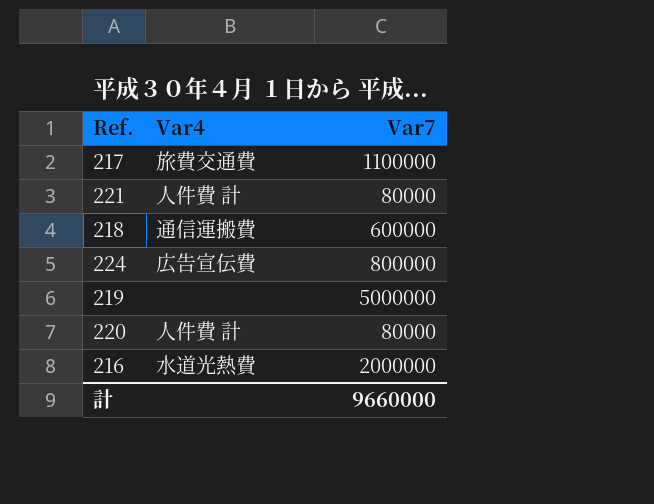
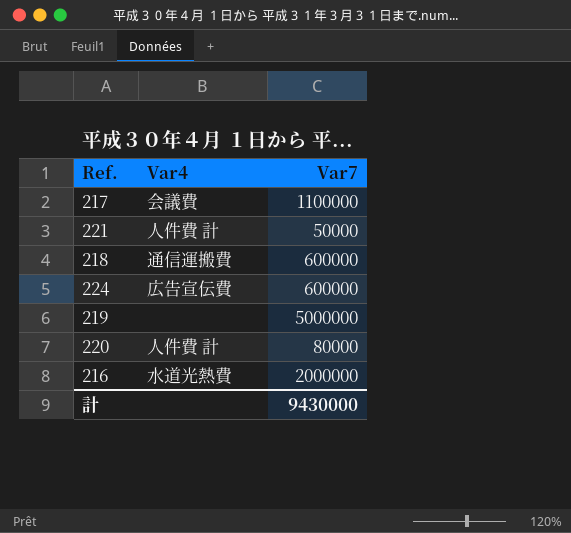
217 | Var4: 旅費交通費 -> 会議費
221 | Var7: 80000 -> 50000
224 | Var7: 800000 -> 600000
計 | Var7: 9660000 -> 9430000

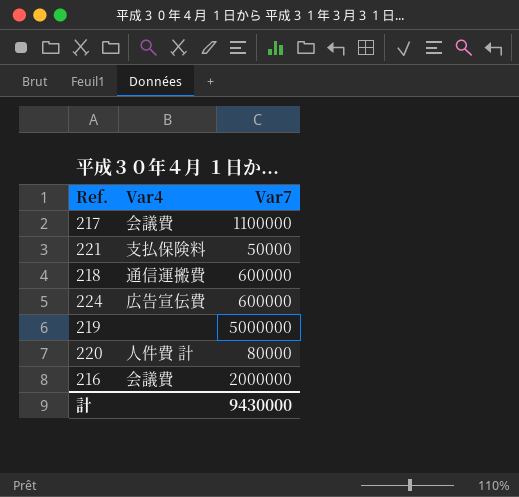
221 | Var4: 人件費 計 -> 支払保険料
216 | Var4: 水道光熱費 -> 会議費

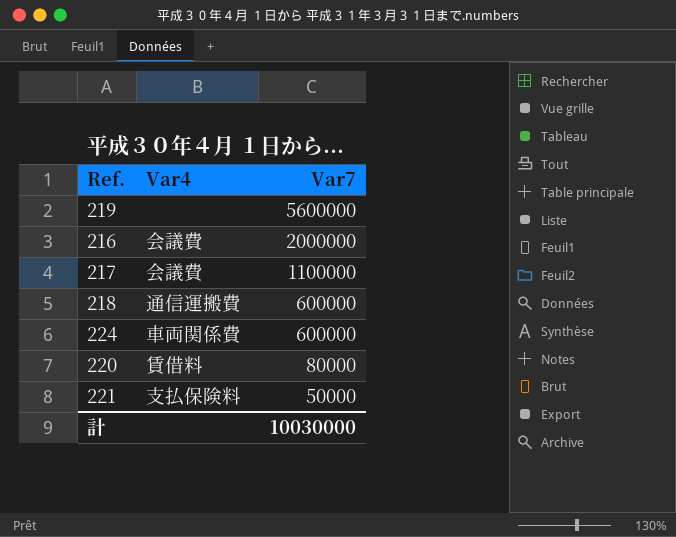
row order: none -> Var7 descending
219 | Var7: 5000000 -> 5600000
224 | Var4: 広告宣伝費 -> 車両関係費
220 | Var4: 人件費 計 -> 賃借料
計 | Var7: 9430000 -> 10030000

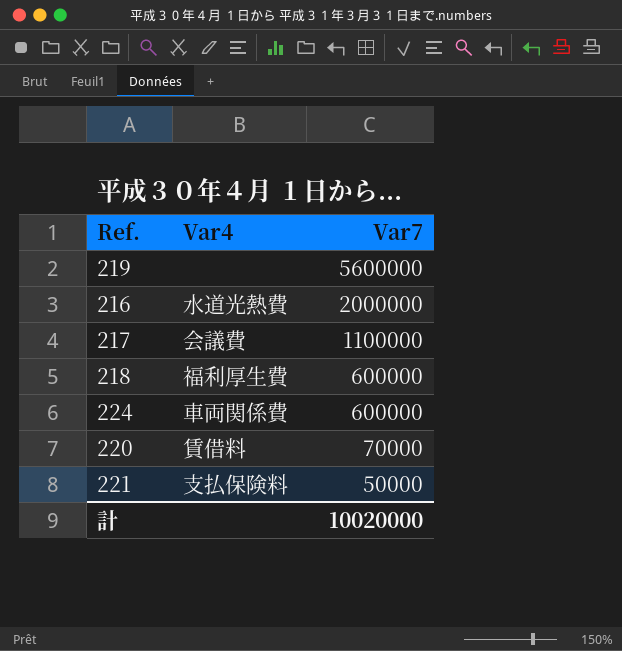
216 | Var4: 会議費 -> 水道光熱費
218 | Var4: 通信運搬費 -> 福利厚生費
220 | Var7: 80000 -> 70000
計 | Var7: 10030000 -> 10020000

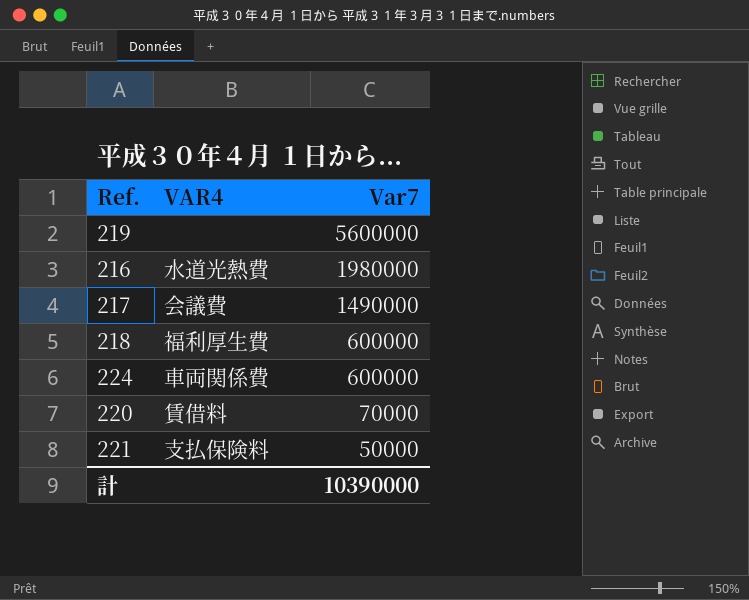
column name: Var4 -> VAR4
216 | Var7: 2000000 -> 1980000
217 | Var7: 1100000 -> 1490000
計 | Var7: 10020000 -> 10390000

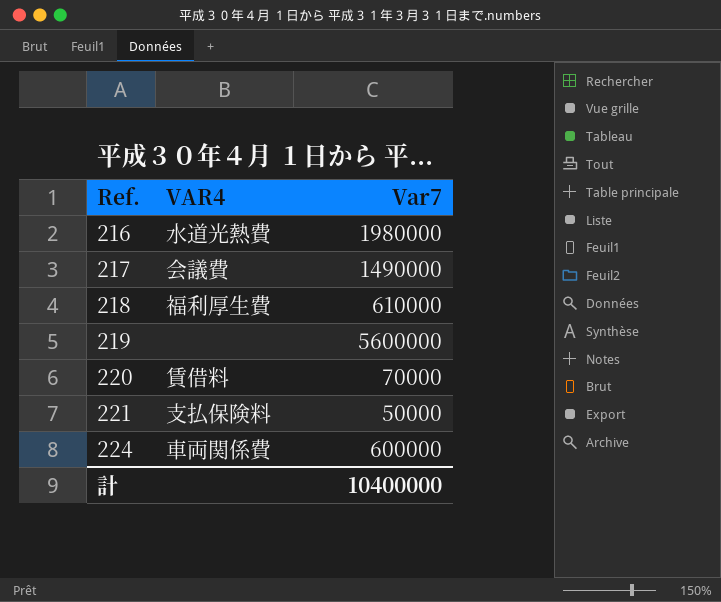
row order: Var7 descending -> Ref. ascending
218 | Var7: 600000 -> 610000
計 | Var7: 10390000 -> 10400000

